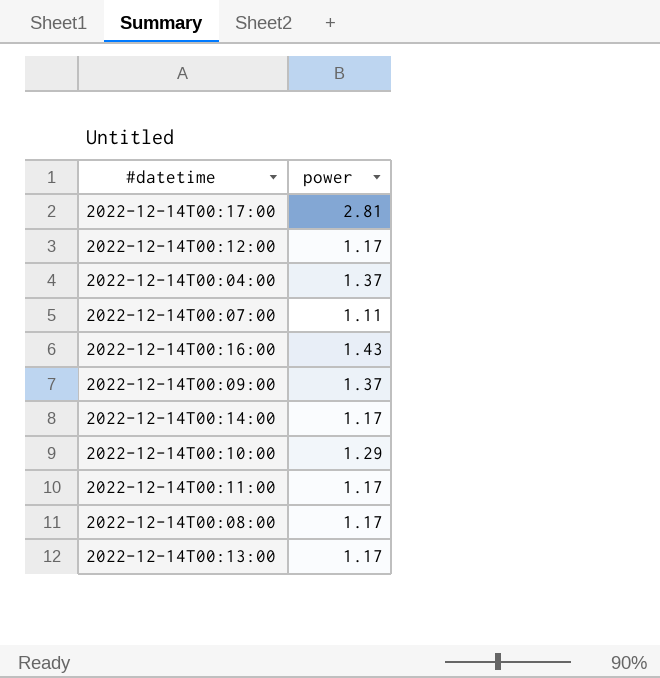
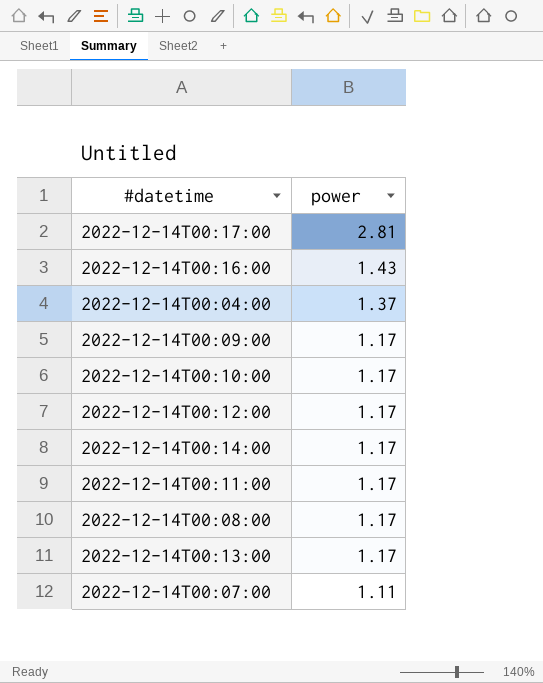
row order: none -> power descending
2022-12-14T00:09:00 | power: 1.37 -> 1.17
2022-12-14T00:10:00 | power: 1.29 -> 1.17

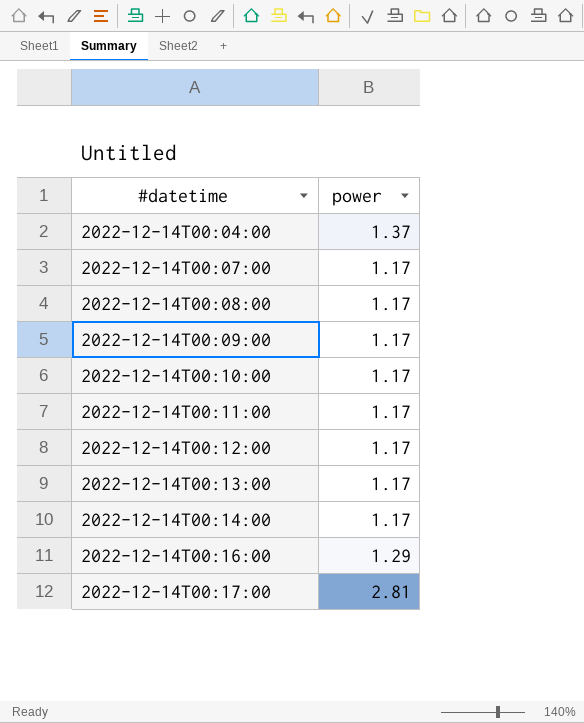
row order: power descending -> #datetime ascending
2022-12-14T00:07:00 | power: 1.11 -> 1.17
2022-12-14T00:16:00 | power: 1.43 -> 1.29

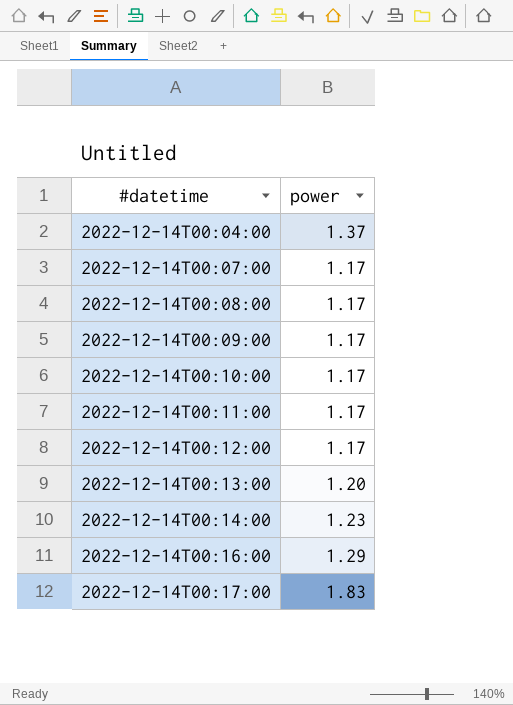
2022-12-14T00:13:00 | power: 1.17 -> 1.20
2022-12-14T00:14:00 | power: 1.17 -> 1.23
2022-12-14T00:17:00 | power: 2.81 -> 1.83

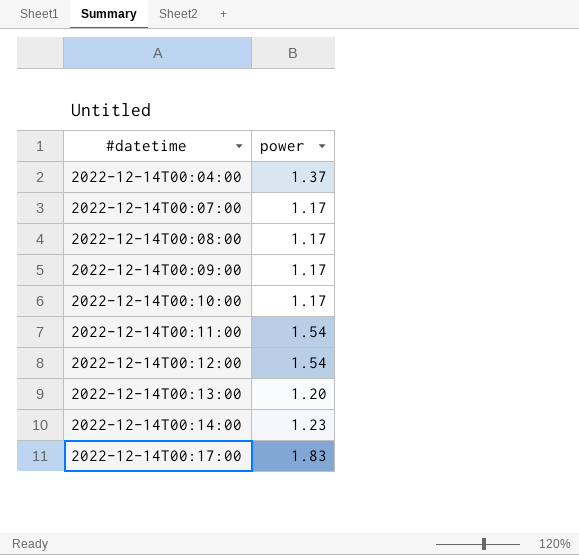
row 2022-12-14T00:16:00: 1.29 -> none
2022-12-14T00:11:00 | power: 1.17 -> 1.54
2022-12-14T00:12:00 | power: 1.17 -> 1.54

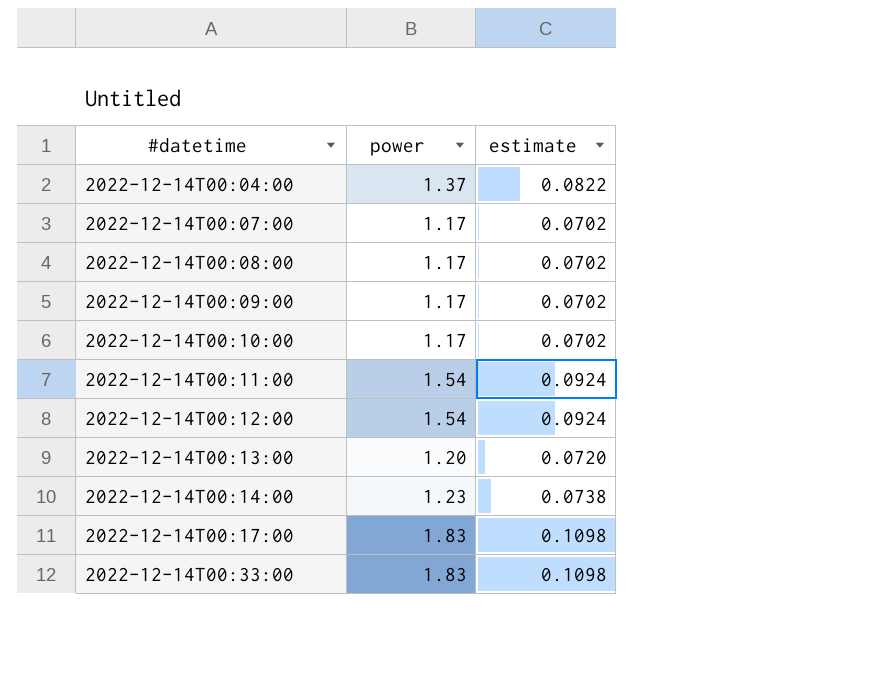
column estimate | formula: none -> [power] * 0.06
row 2022-12-14T00:33:00: none -> 1.83 | 0.1098

